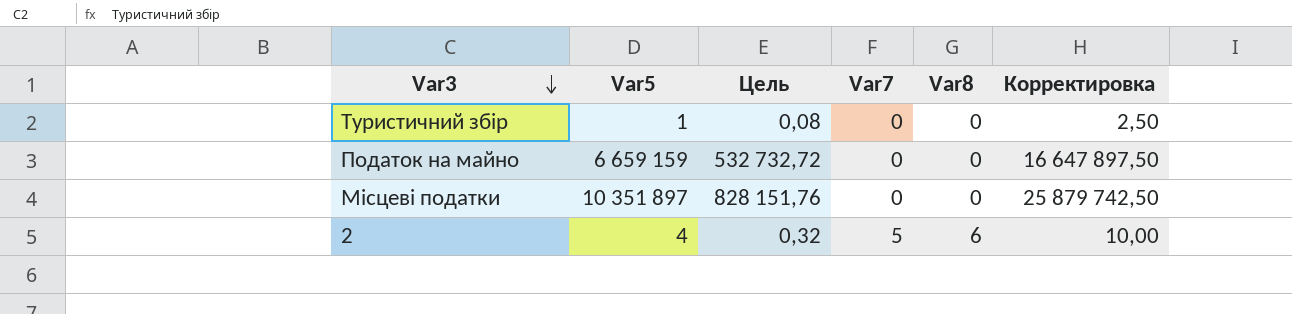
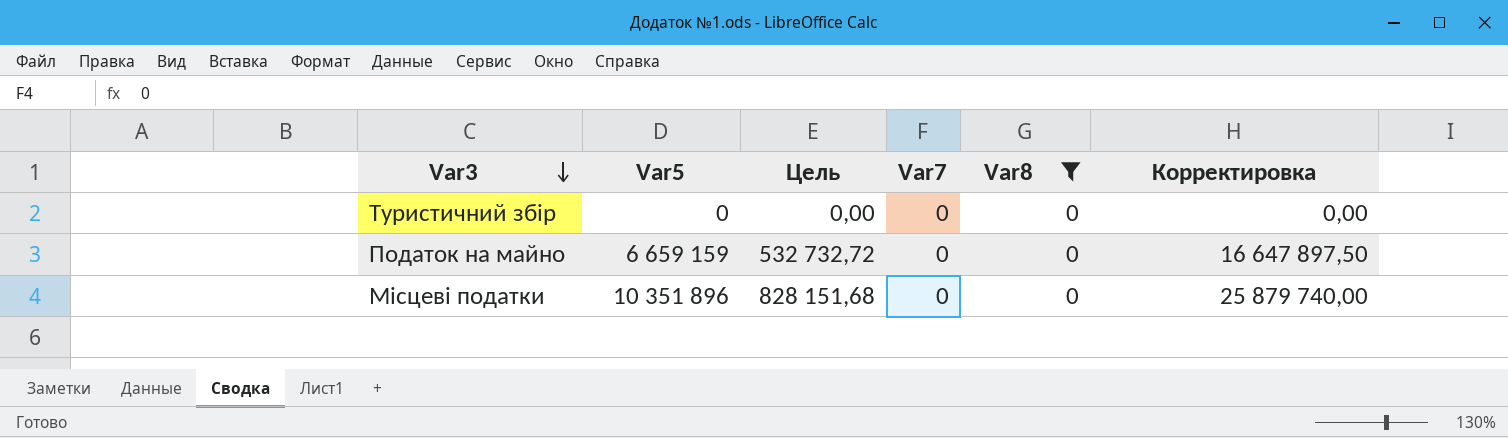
filter: none -> Var8 = 0
Туристичний збір | Var5: 1 -> 0
Туристичний збір | Цель: 0,08 -> 0,00
Туристичний збір | Корректировка: 2,50 -> 0,00
Місцеві податки | Var5: 10 351 897 -> 10 351 896
Місцеві податки | Цель: 828 151,76 -> 828 151,68
Місцеві податки | Корректировка: 25 879 742,50 -> 25 879 740,00

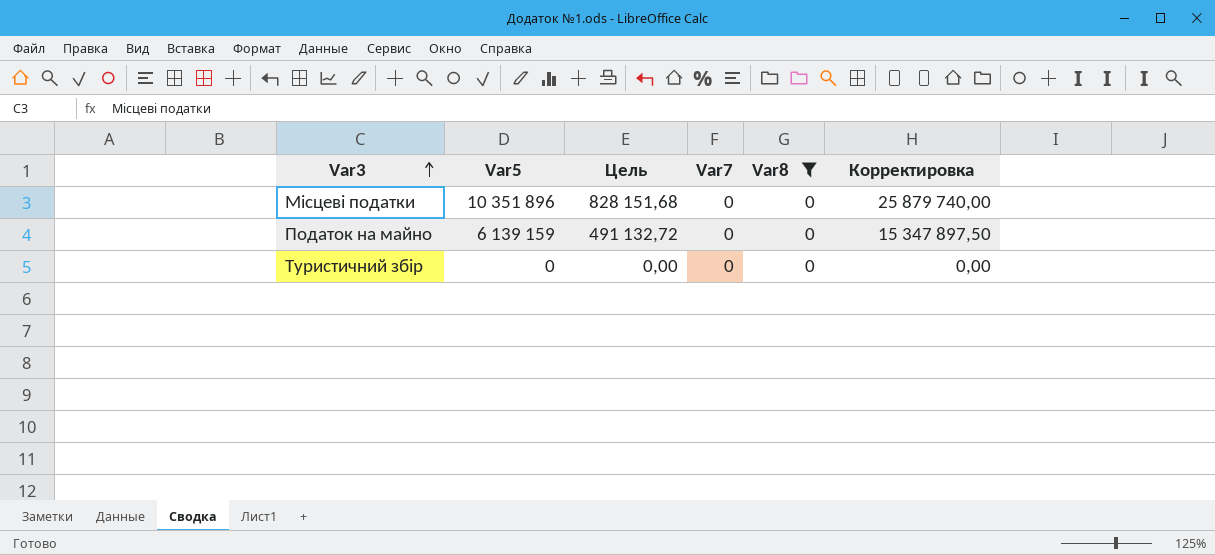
row order: Var3 descending -> Var3 ascending
Податок на майно | Var5: 6 659 159 -> 6 139 159
Податок на майно | Цель: 532 732,72 -> 491 132,72
Податок на майно | Корректировка: 16 647 897,50 -> 15 347 897,50

